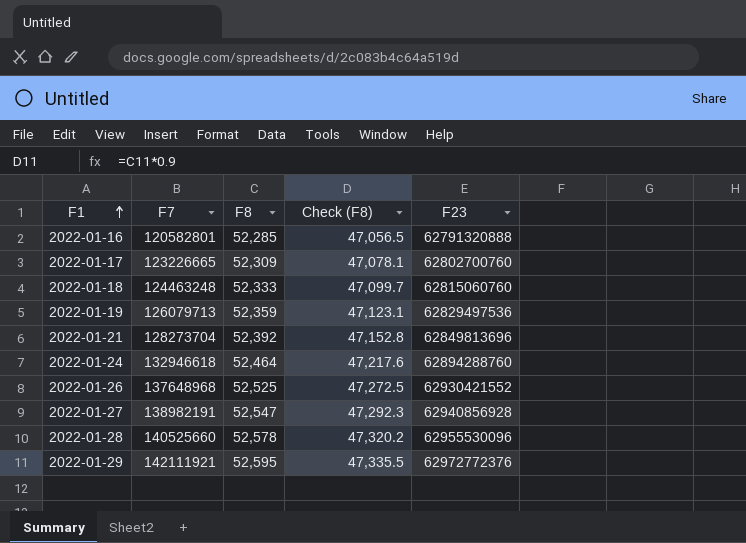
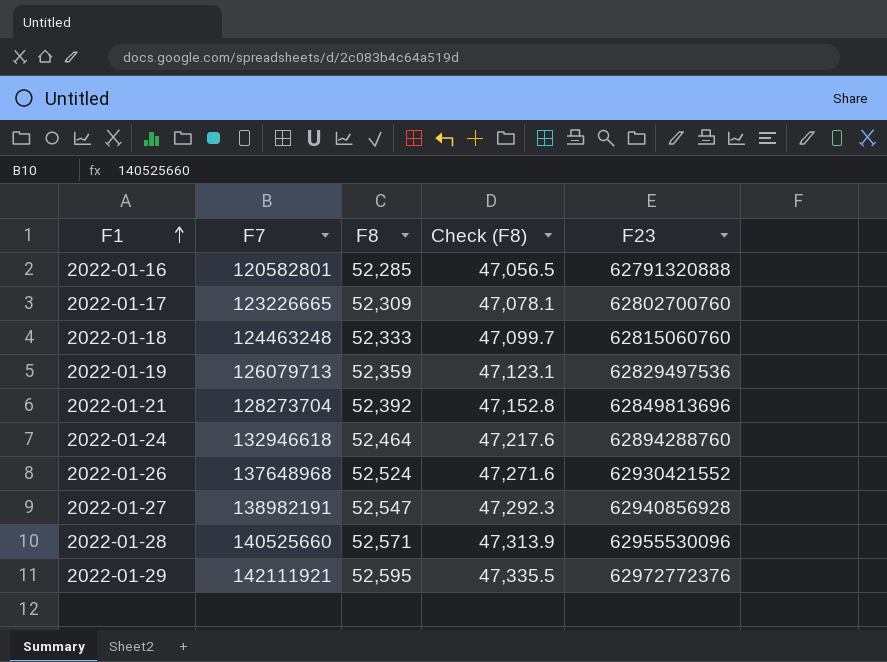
2022-01-26 | F8: 52,525 -> 52,524
2022-01-26 | Check (F8): 47,272.5 -> 47,271.6
2022-01-28 | F8: 52,578 -> 52,571
2022-01-28 | Check (F8): 47,320.2 -> 47,313.9

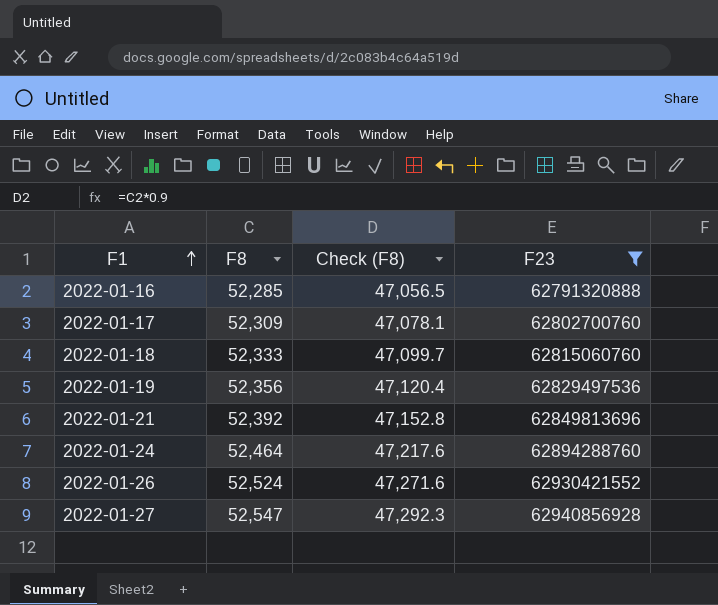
filter: none -> F23 <= 62940856928
column F7 | position: 2 -> none
2022-01-19 | F8: 52,359 -> 52,356
2022-01-19 | Check (F8): 47,123.1 -> 47,120.4

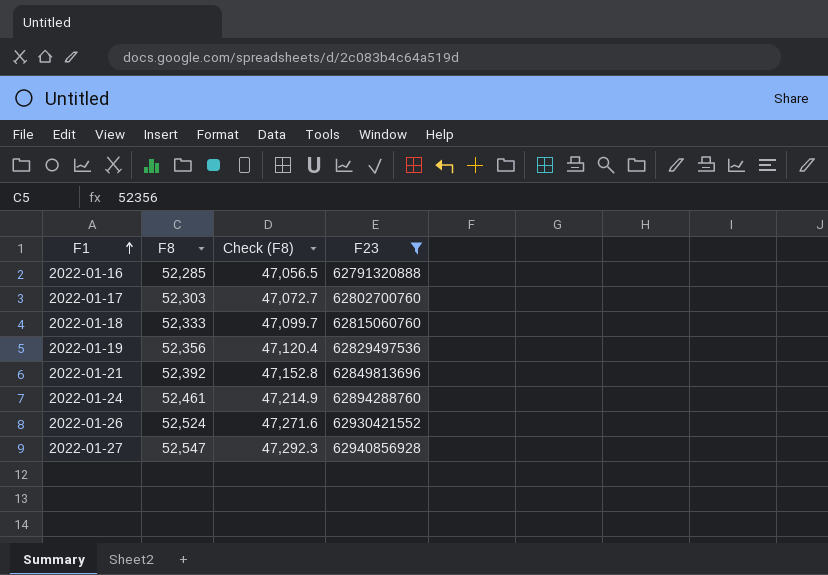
2022-01-17 | F8: 52,309 -> 52,303
2022-01-17 | Check (F8): 47,078.1 -> 47,072.7
2022-01-24 | F8: 52,464 -> 52,461
2022-01-24 | Check (F8): 47,217.6 -> 47,214.9

